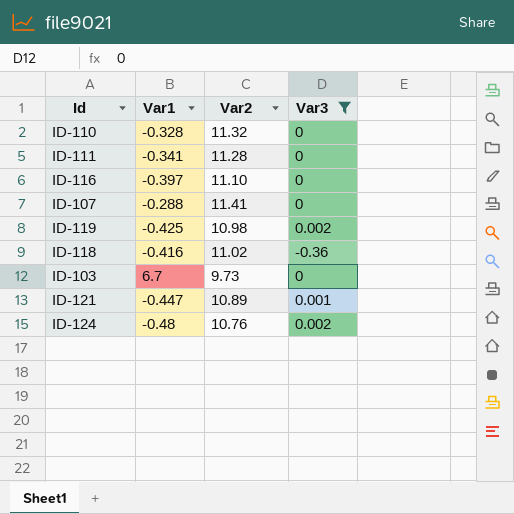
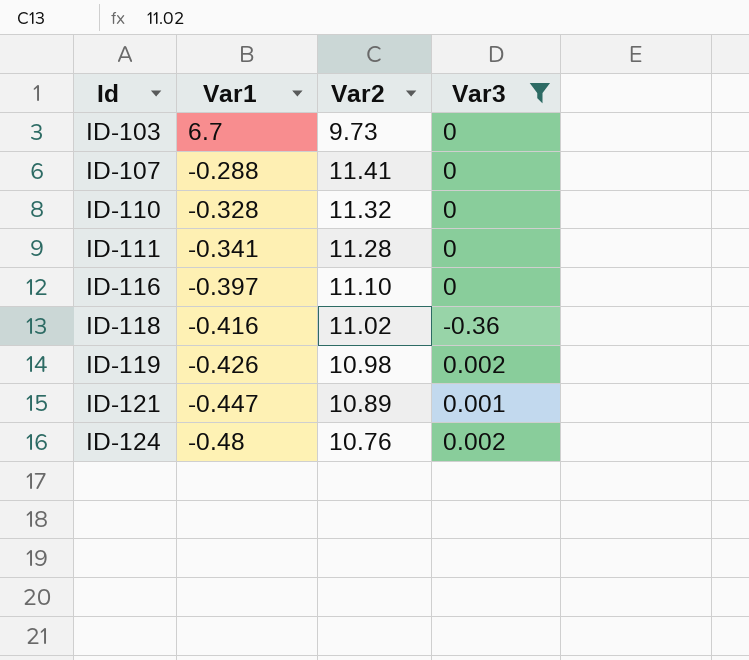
row order: none -> Id ascending
ID-119 | Var1: -0.425 -> -0.426

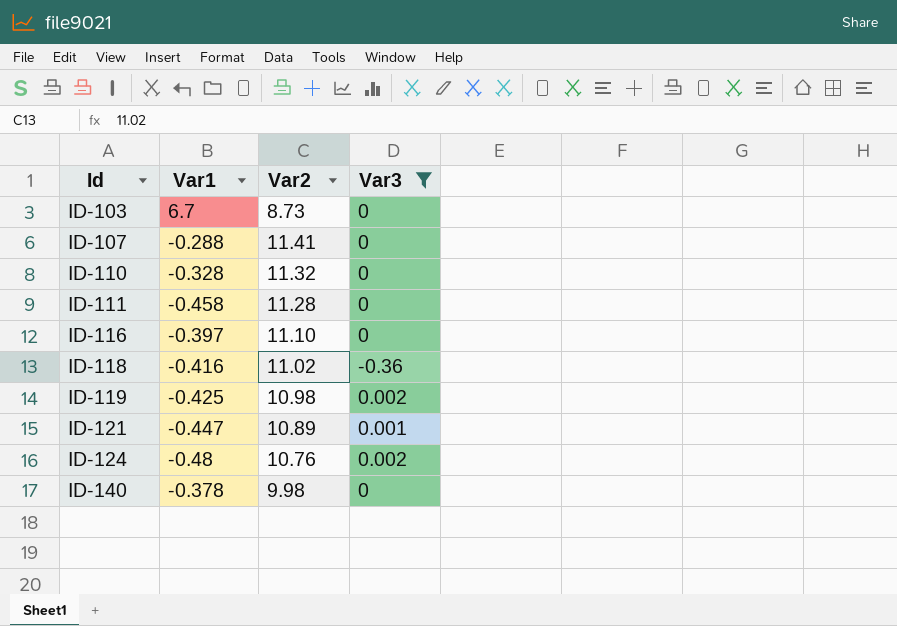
ID-103 | Var2: 9.73 -> 8.73
ID-111 | Var1: -0.341 -> -0.458
ID-119 | Var1: -0.426 -> -0.425
row ID-140: none -> -0.378 | 9.98 | 0

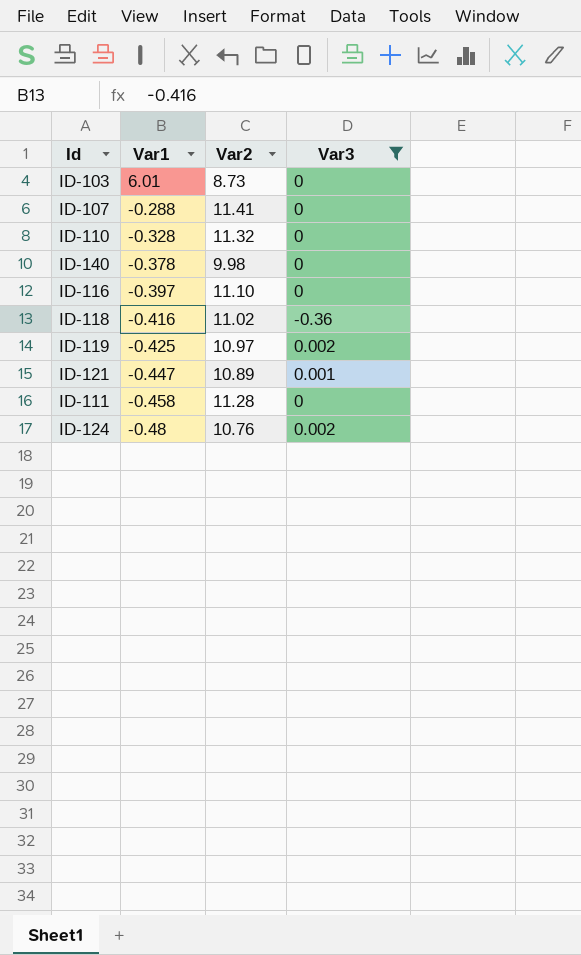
row order: Id ascending -> Var1 descending
ID-103 | Var1: 6.7 -> 6.01
ID-119 | Var2: 10.98 -> 10.97

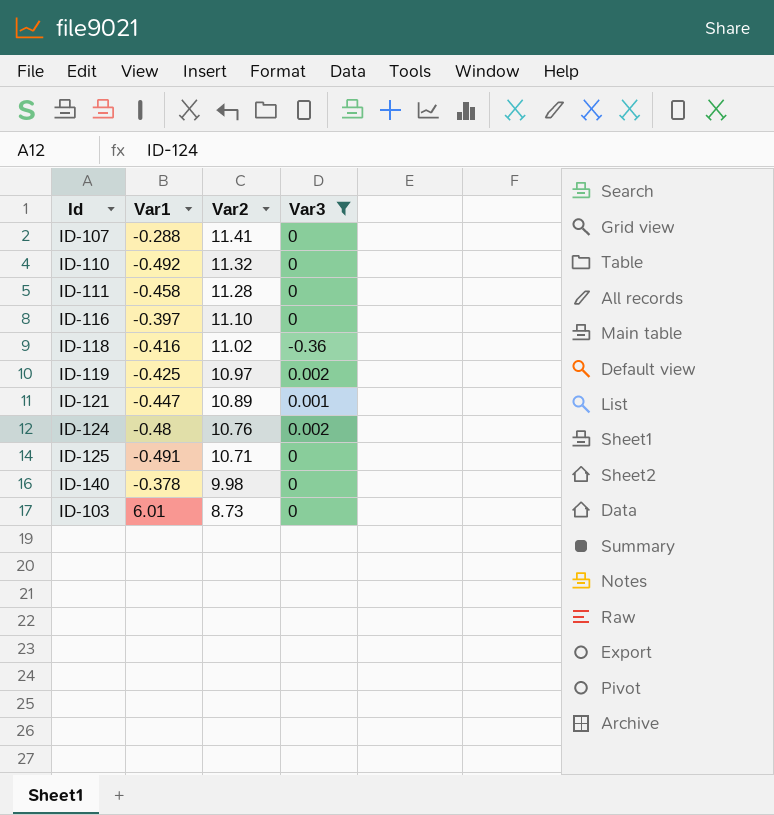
row order: Var1 descending -> Var2 descending
ID-110 | Var1: -0.328 -> -0.492
row ID-125: none -> -0.491 | 10.71 | 0

